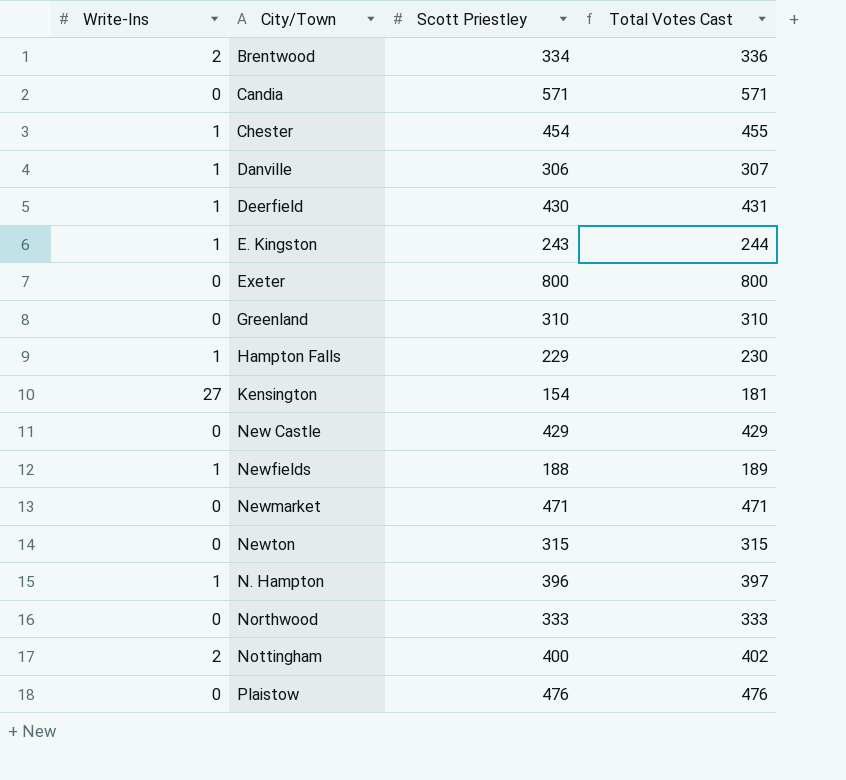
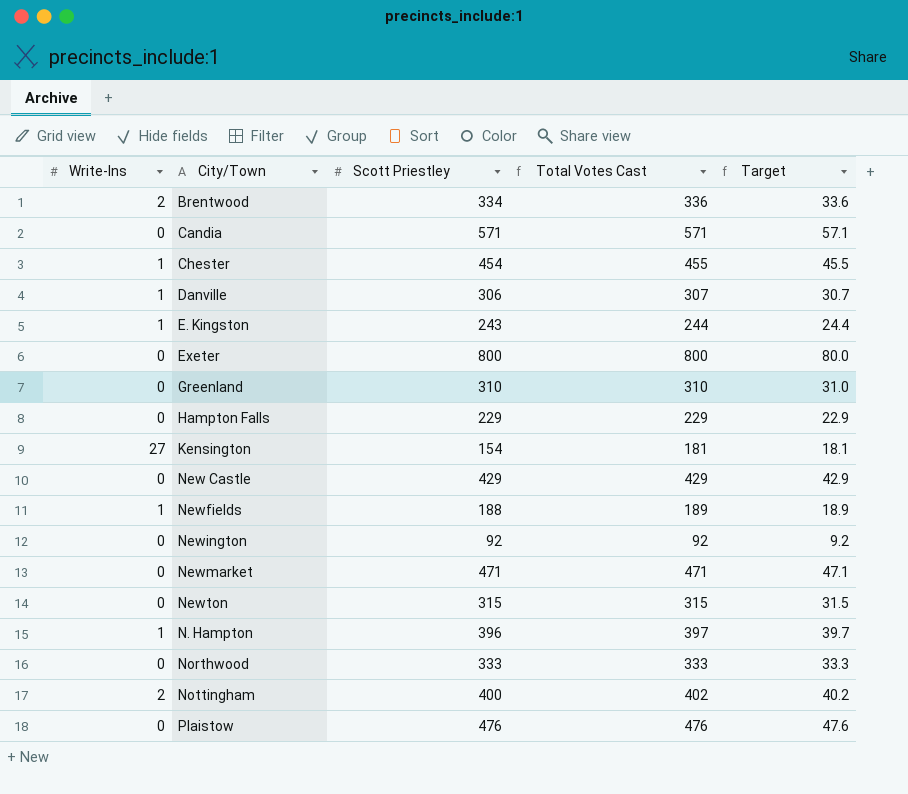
column Target | formula: none -> [Total Votes Cast] * 0.1
row Deerfield: 1 | 430 | 431 -> none
Hampton Falls | Write-Ins: 1 -> 0
Hampton Falls | Total Votes Cast: 230 -> 229
row Newington: none -> 0 | 92 | 92 | 9.2

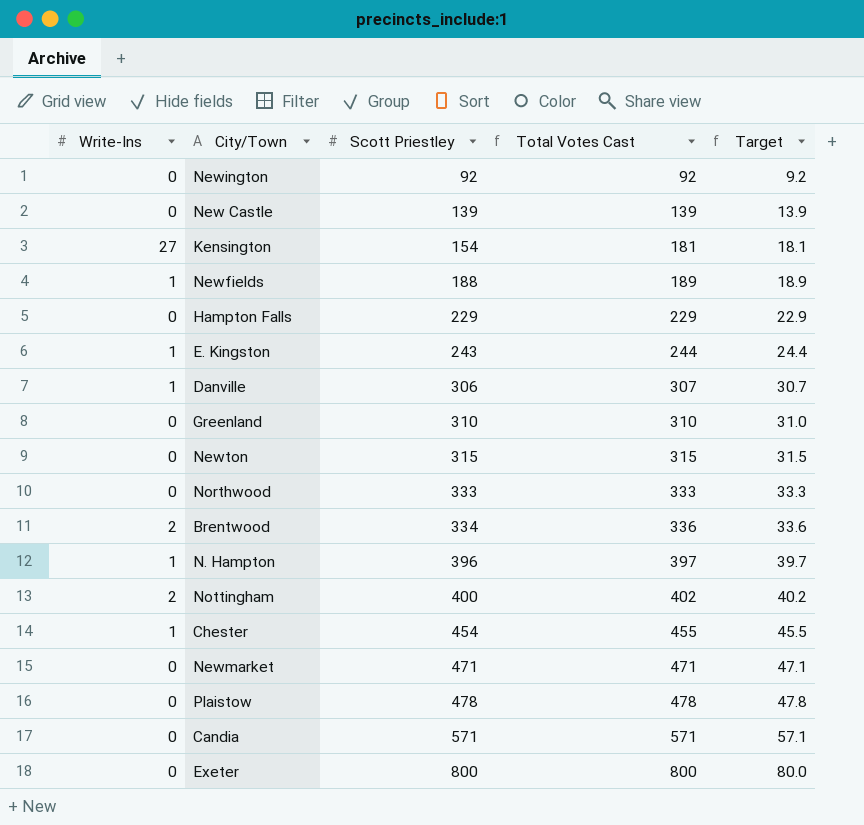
row order: none -> Scott Priestley ascending
New Castle | Scott Priestley: 429 -> 139
New Castle | Total Votes Cast: 429 -> 139
New Castle | Target: 42.9 -> 13.9
Plaistow | Scott Priestley: 476 -> 478
Plaistow | Total Votes Cast: 476 -> 478
Plaistow | Target: 47.6 -> 47.8

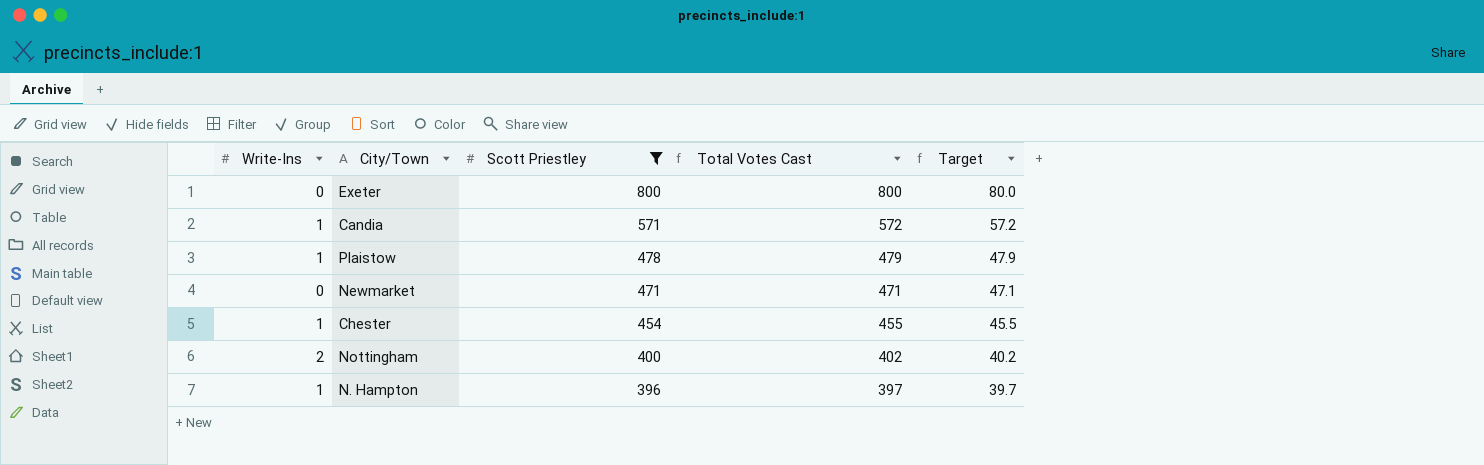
filter: none -> Scott Priestley >= 396
row order: Scott Priestley ascending -> Scott Priestley descending
Candia | Write-Ins: 0 -> 1
Candia | Total Votes Cast: 571 -> 572
Candia | Target: 57.1 -> 57.2
Plaistow | Write-Ins: 0 -> 1
Plaistow | Total Votes Cast: 478 -> 479
Plaistow | Target: 47.8 -> 47.9

